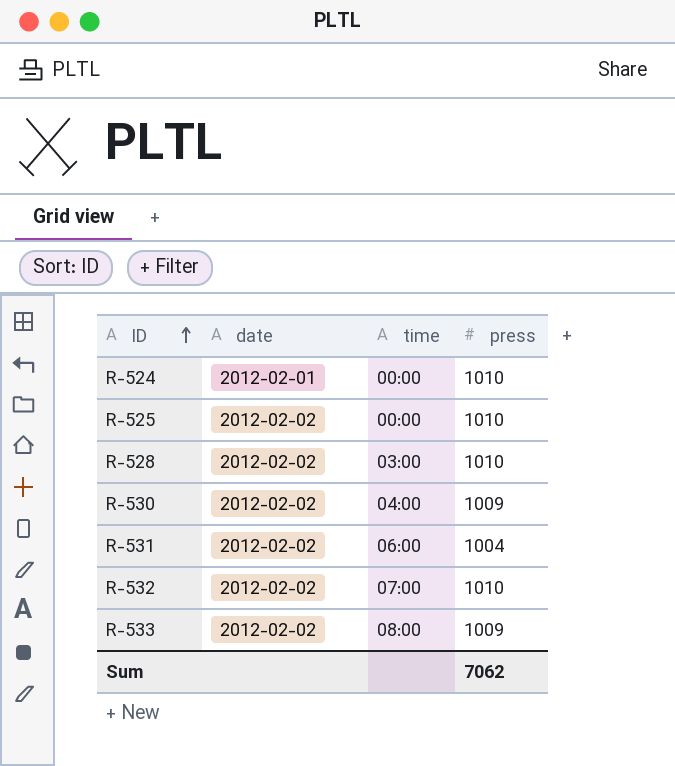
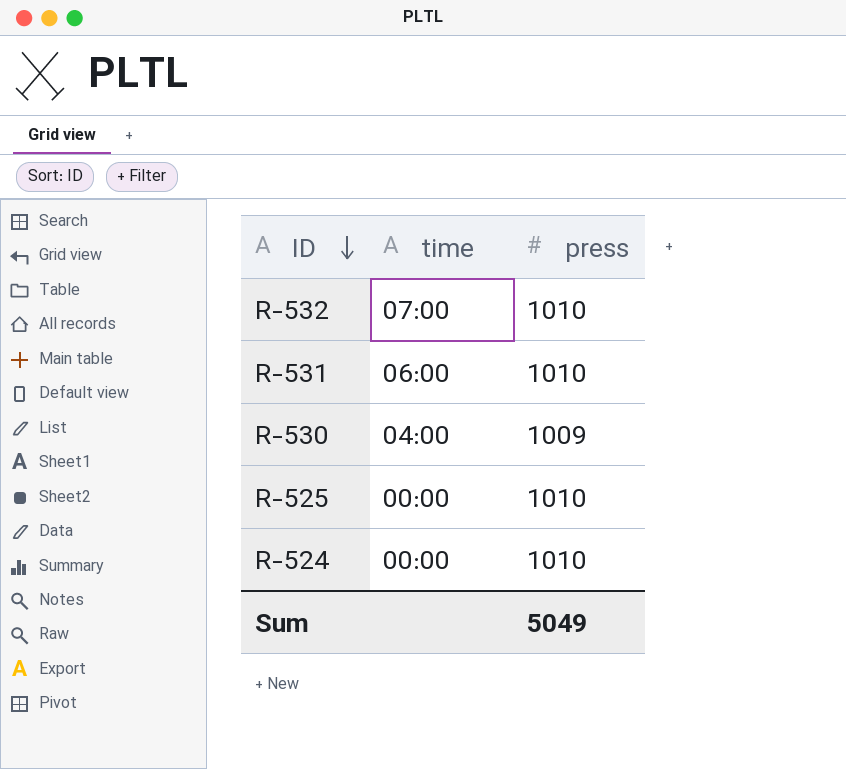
row order: ID ascending -> ID descending
column date | position: 2 -> none
row R-528: 2012-02-02 | 03:00 | 1010 -> none
row R-533: 2012-02-02 | 08:00 | 1009 -> none
R-531 | press: 1004 -> 1010
Sum | press: 7062 -> 5049

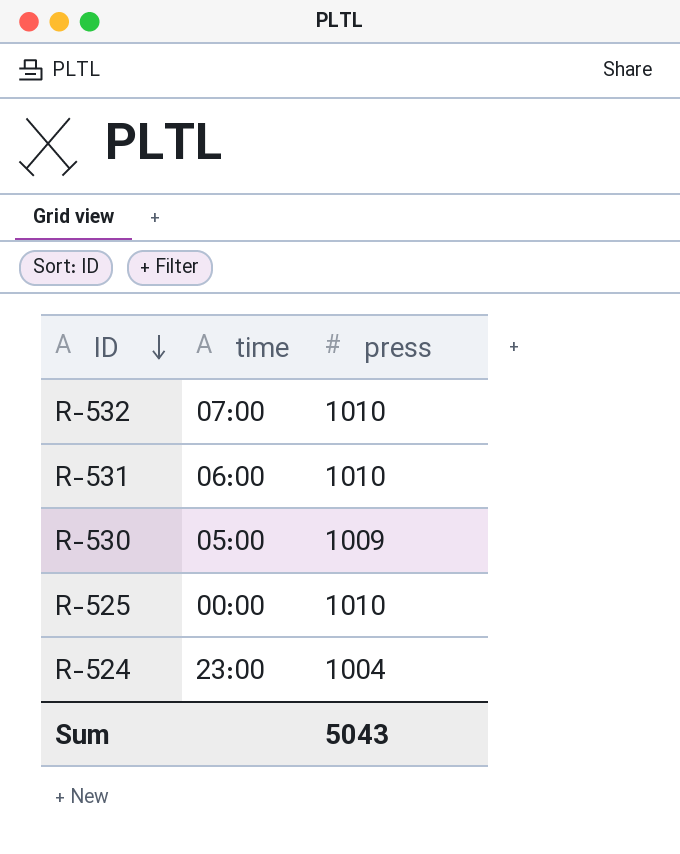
R-530 | time: 04:00 -> 05:00
R-524 | time: 00:00 -> 23:00
R-524 | press: 1010 -> 1004
Sum | press: 5049 -> 5043

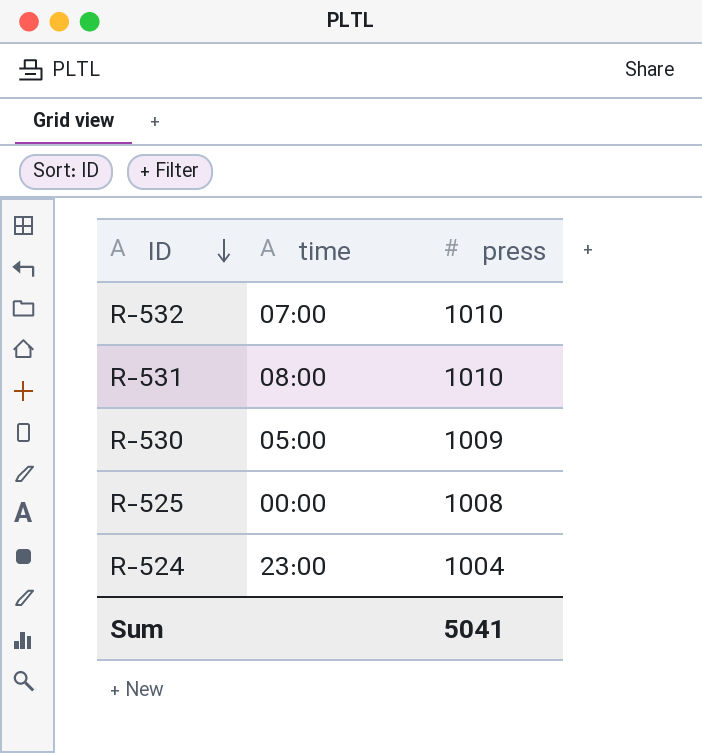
R-531 | time: 06:00 -> 08:00
R-525 | press: 1010 -> 1008
Sum | press: 5043 -> 5041

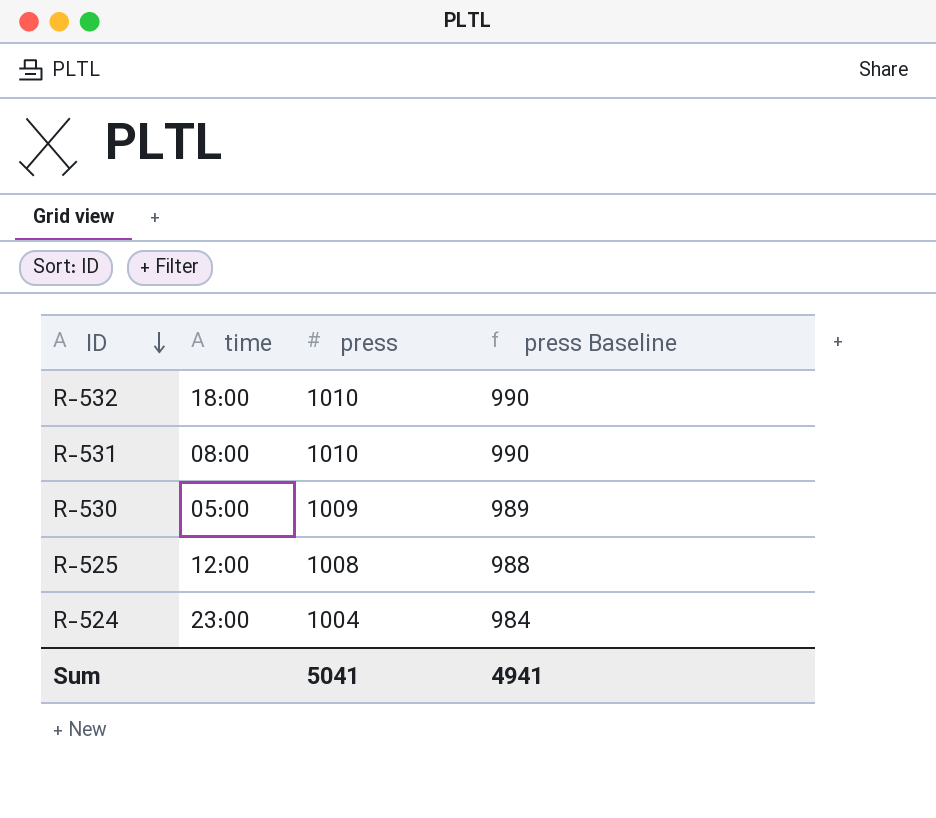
column press Baseline | formula: none -> [press] - 20
R-532 | time: 07:00 -> 18:00
R-525 | time: 00:00 -> 12:00

